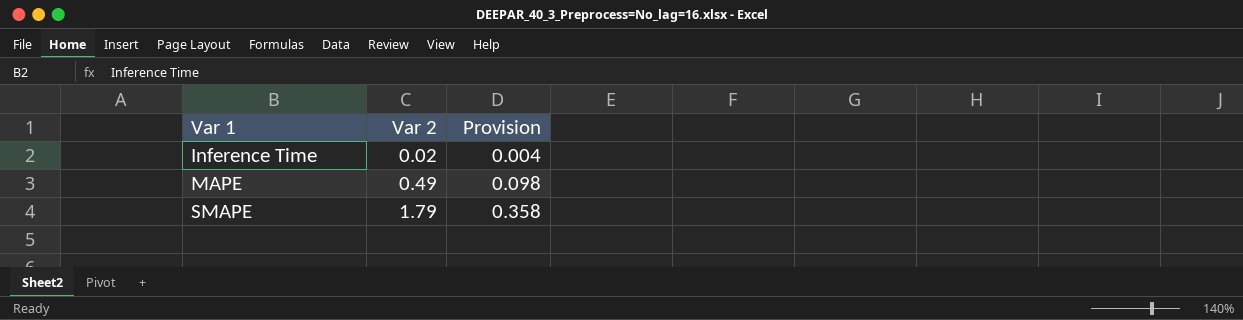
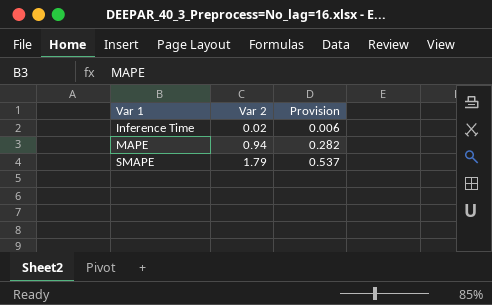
column Provision | formula: [Var 2] * 0.2 -> [Var 2] * 0.3
MAPE | Var 2: 0.49 -> 0.94

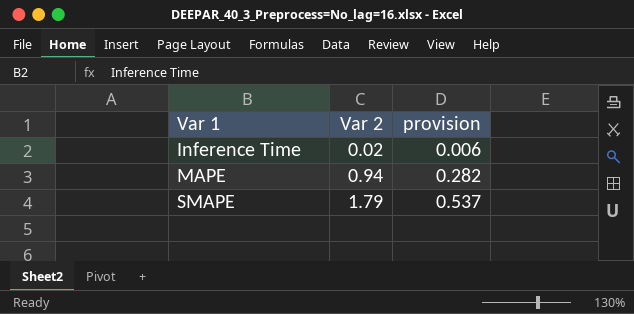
column name: Provision -> provision

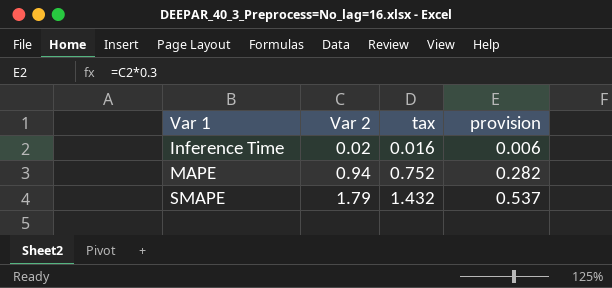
column tax | formula: none -> [Var 2] * 0.8

